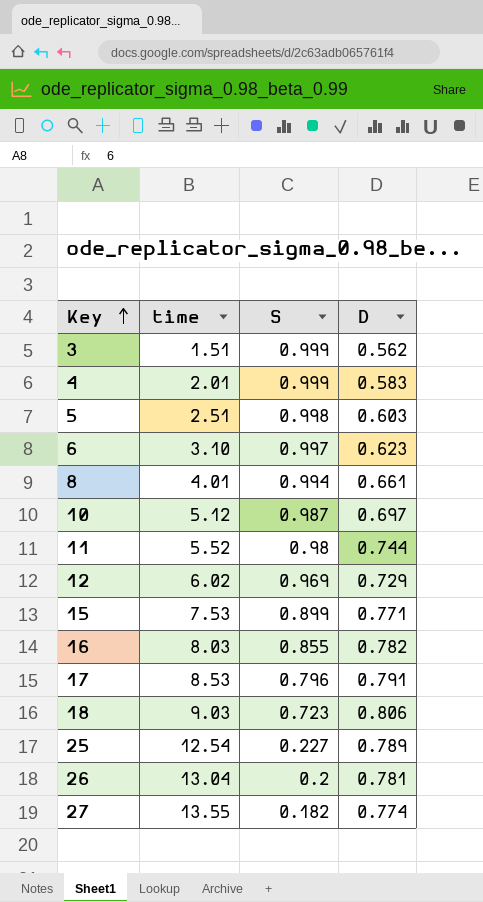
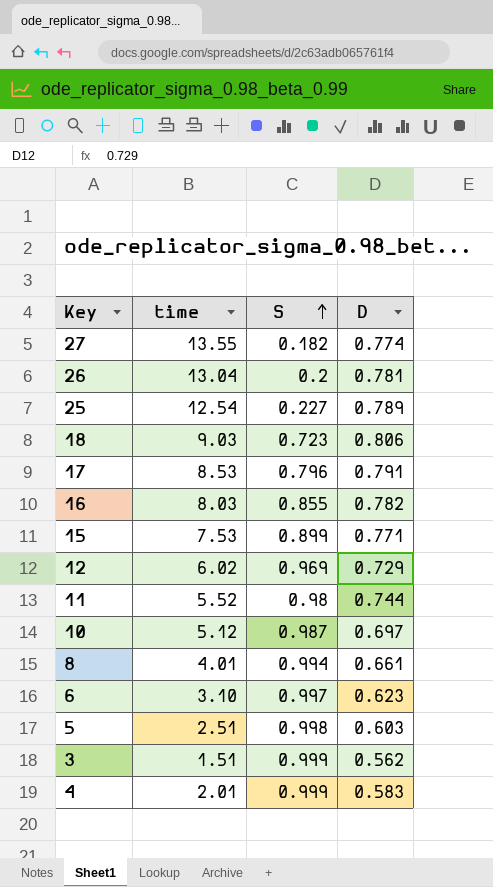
row order: Key ascending -> S ascending

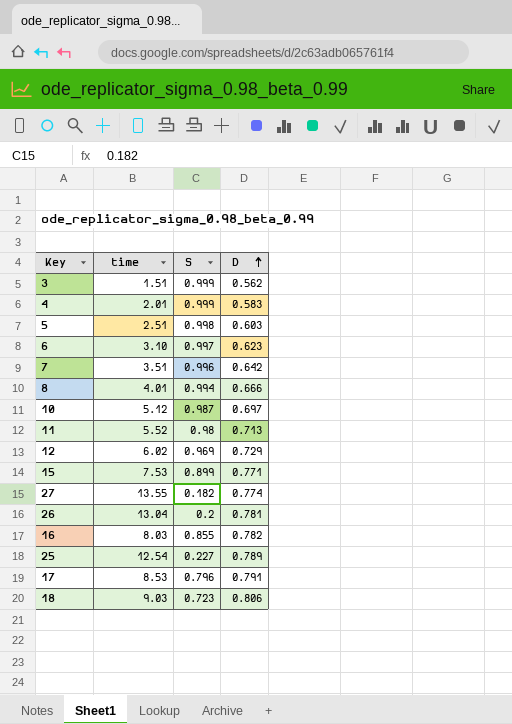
row order: S ascending -> D ascending
row 7: none -> 3.51 | 0.996 | 0.642
8 | D: 0.661 -> 0.666
11 | D: 0.744 -> 0.713

